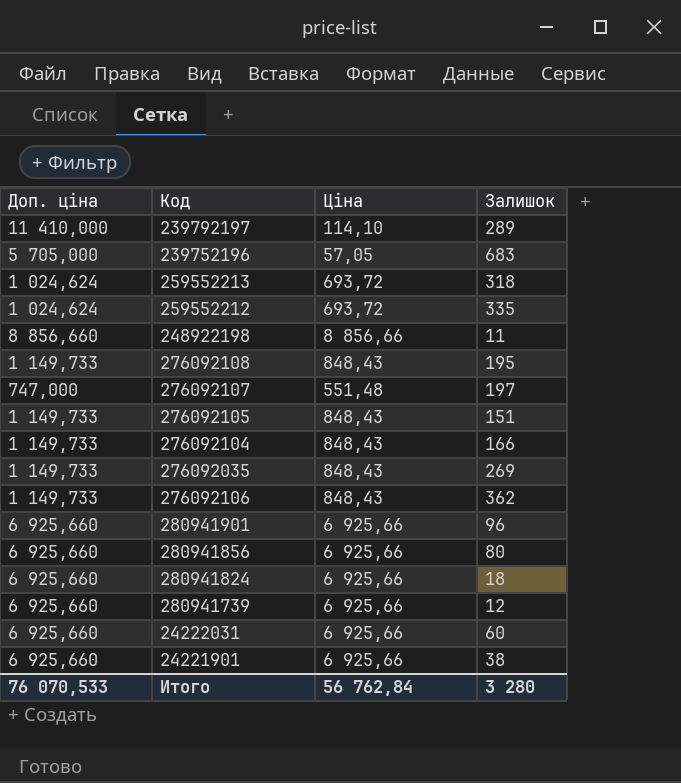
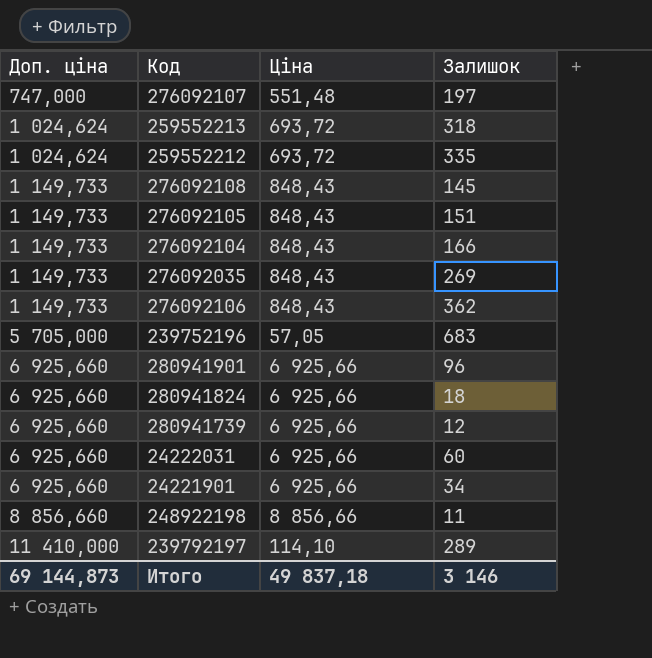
row order: none -> Доп. ціна ascending
row 280941856: 6 925,660 | 6 925,66 | 80 -> none
276092108 | Залишок: 195 -> 145
24221901 | Залишок: 38 -> 34
Итого | Доп. ціна: 76 070,533 -> 69 144,873
Итого | Ціна: 56 762,84 -> 49 837,18
Итого | Залишок: 3 280 -> 3 146

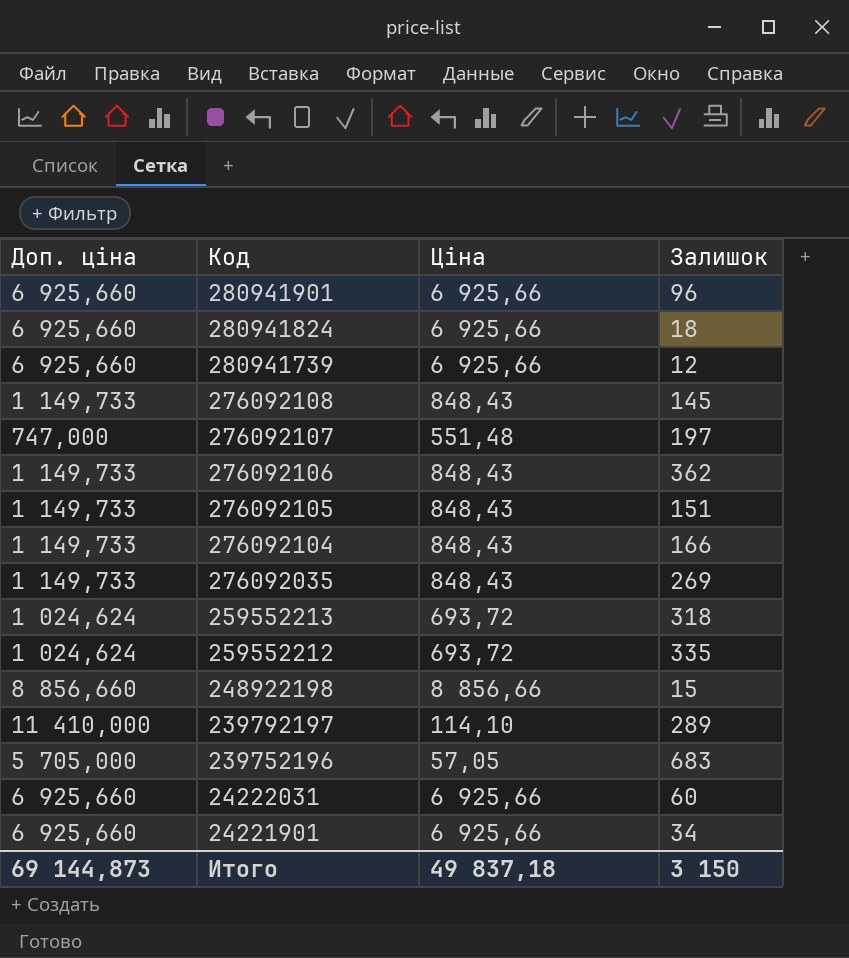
row order: Доп. ціна ascending -> Код descending
248922198 | Залишок: 11 -> 15
Итого | Залишок: 3 146 -> 3 150

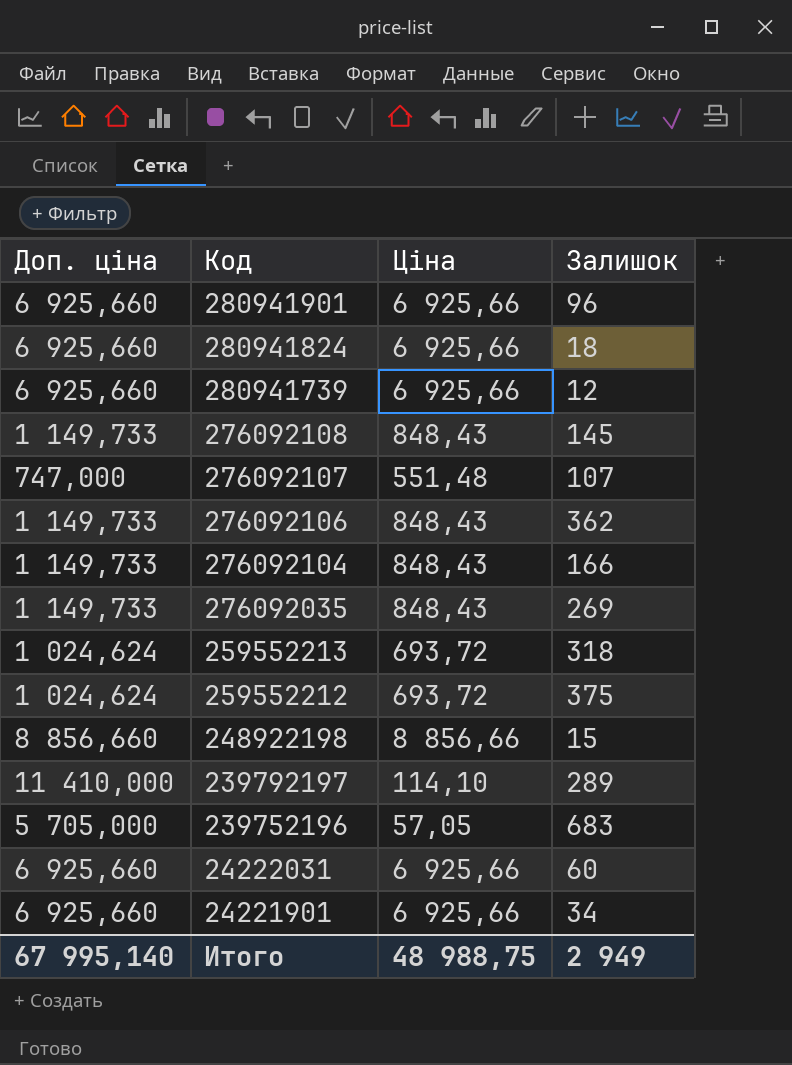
row 276092105: 1 149,733 | 848,43 | 151 -> none
276092107 | Залишок: 197 -> 107
259552212 | Залишок: 335 -> 375
Итого | Доп. ціна: 69 144,873 -> 67 995,140
Итого | Ціна: 49 837,18 -> 48 988,75
Итого | Залишок: 3 150 -> 2 949

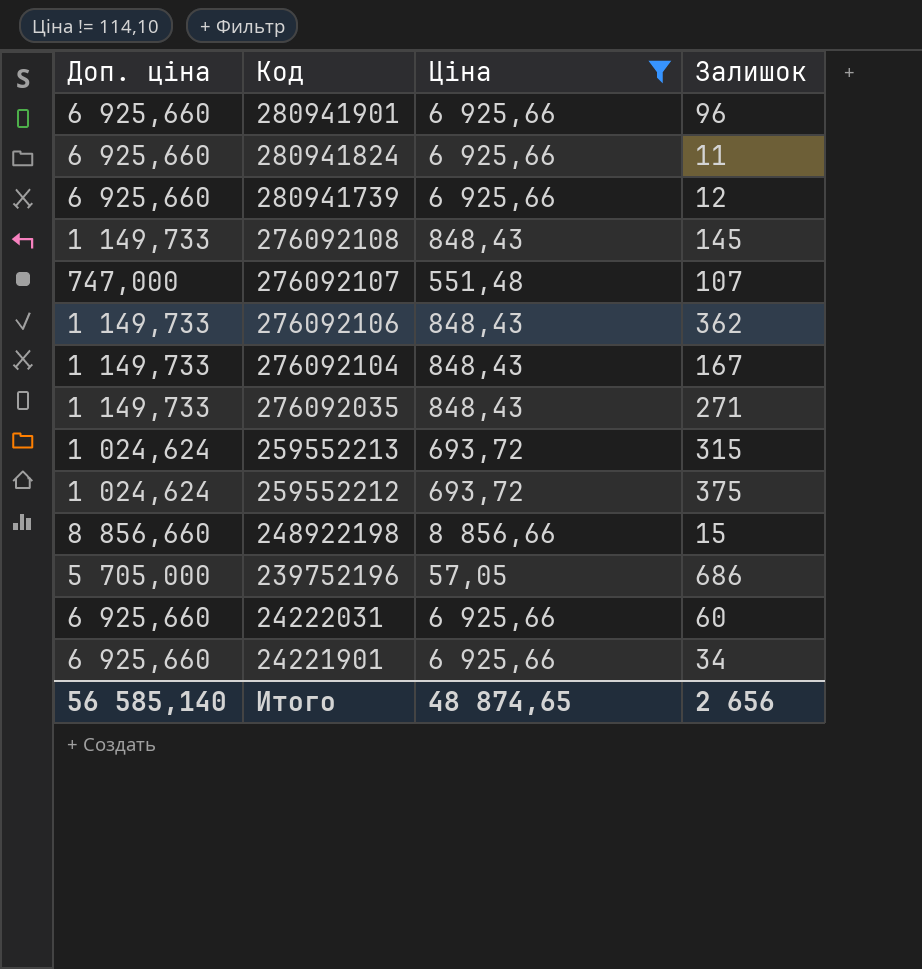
filter: none -> Ціна != 114,10
280941824 | Залишок: 18 -> 11
276092104 | Залишок: 166 -> 167
276092035 | Залишок: 269 -> 271
259552213 | Залишок: 318 -> 315
239752196 | Залишок: 683 -> 686
Итого | Доп. ціна: 67 995,140 -> 56 585,140
Итого | Ціна: 48 988,75 -> 48 874,65
Итого | Залишок: 2 949 -> 2 656

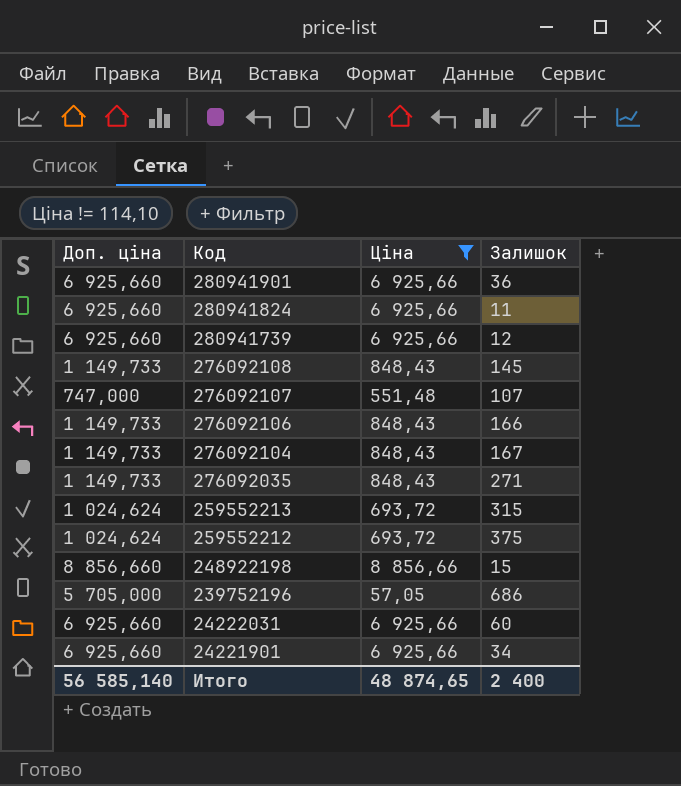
280941901 | Залишок: 96 -> 36
276092106 | Залишок: 362 -> 166
Итого | Залишок: 2 656 -> 2 400

